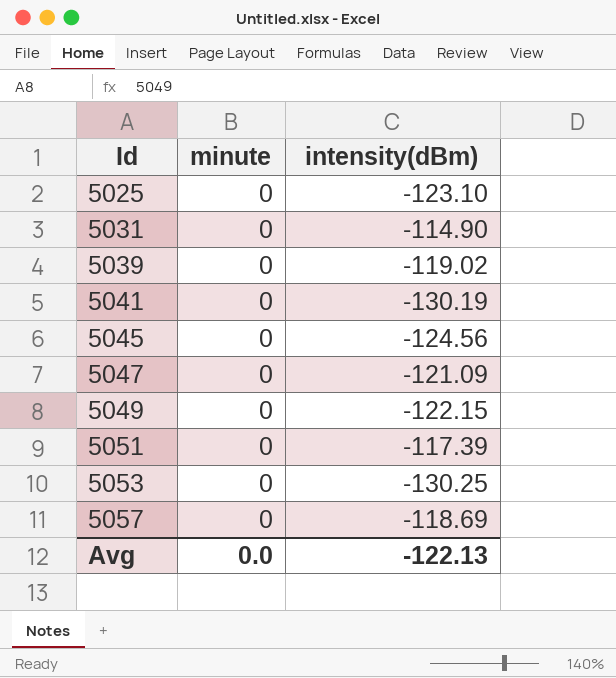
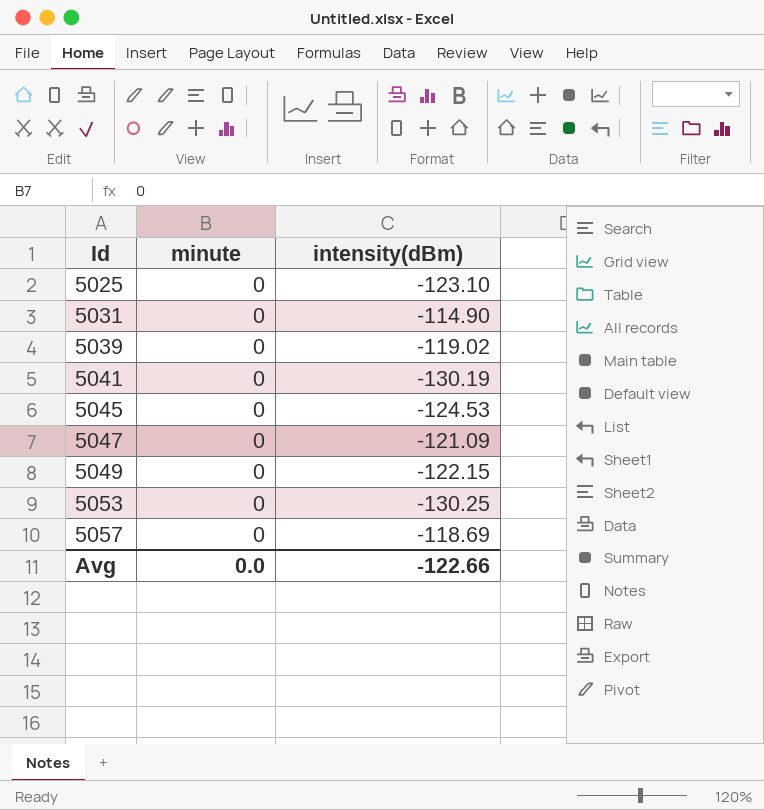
row 5051: 0 | -117.39 -> none
5045 | intensity(dBm): -124.56 -> -124.53
Avg | intensity(dBm): -122.13 -> -122.66

